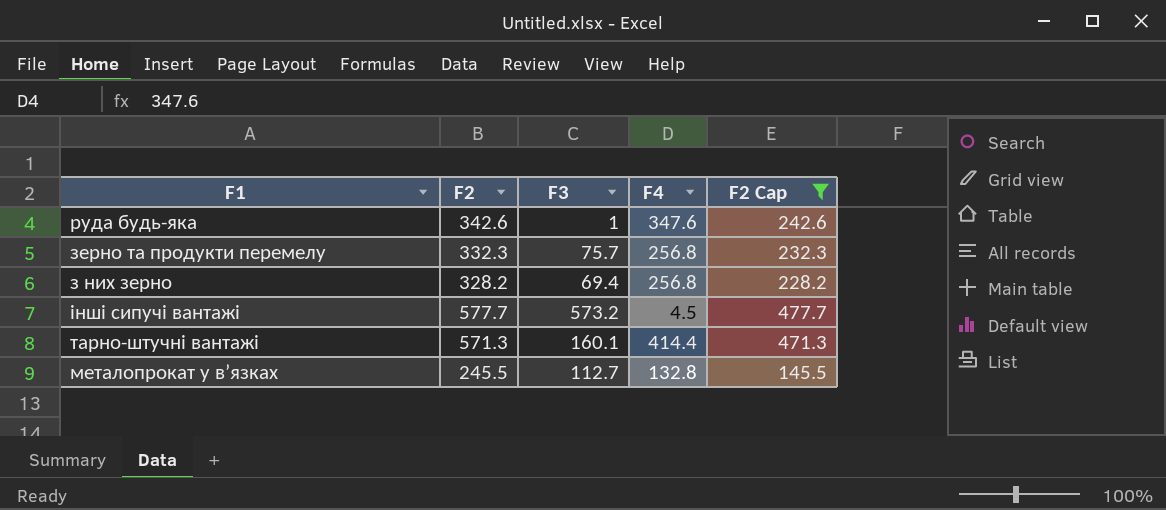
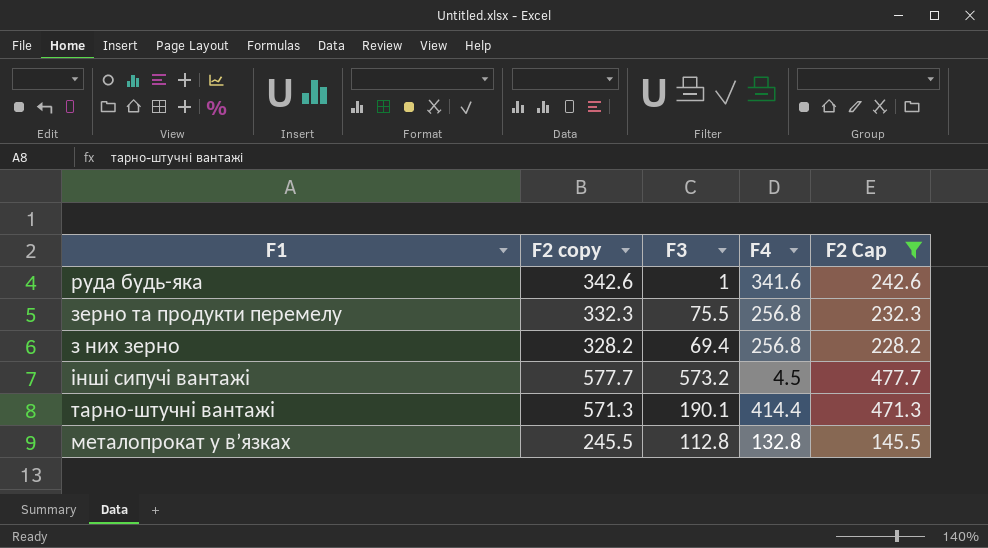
column name: F2 -> F2 copy
руда будь-яка | F4: 347.6 -> 341.6
зерно та продукти перемелу | F3: 75.7 -> 75.5
тарно-штучні вантажі | F3: 160.1 -> 190.1
металопрокат у в’язках | F3: 112.7 -> 112.8

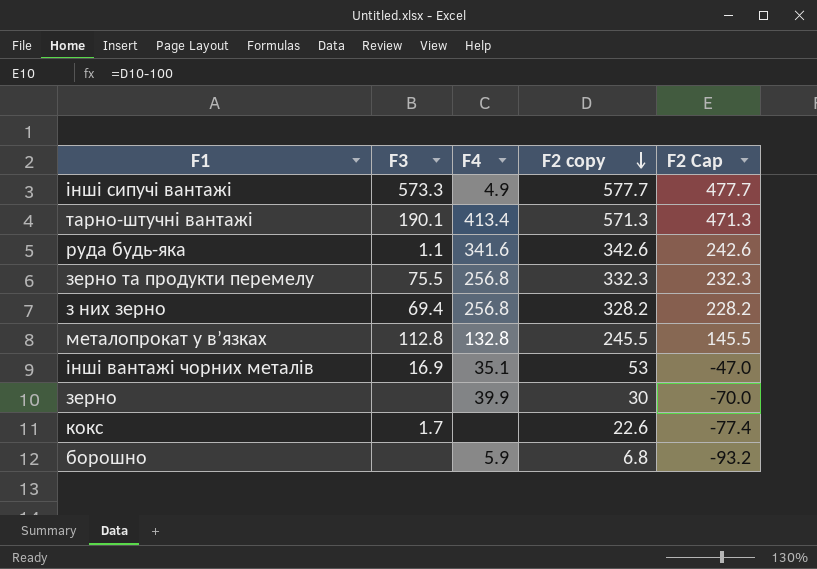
filter: F2 Cap >= 145.5 -> none
row order: none -> F2 copy descending
column F2 copy | position: 2 -> 4
інші сипучі вантажі | F3: 573.2 -> 573.3
інші сипучі вантажі | F4: 4.5 -> 4.9
тарно-штучні вантажі | F4: 414.4 -> 413.4
руда будь-яка | F3: 1 -> 1.1

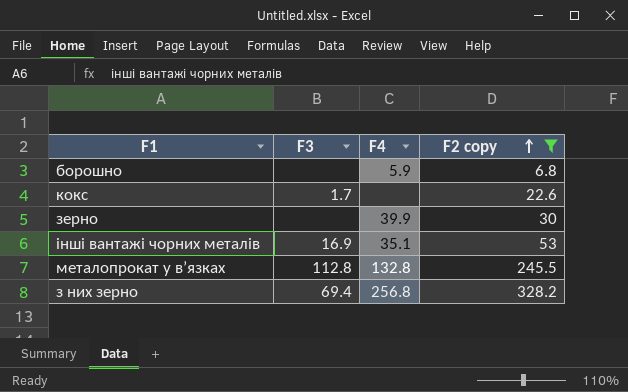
filter: none -> F2 copy <= 328.2
row order: F2 copy descending -> F2 copy ascending
column F2 Cap | formula: [F2 copy] - 100 -> none

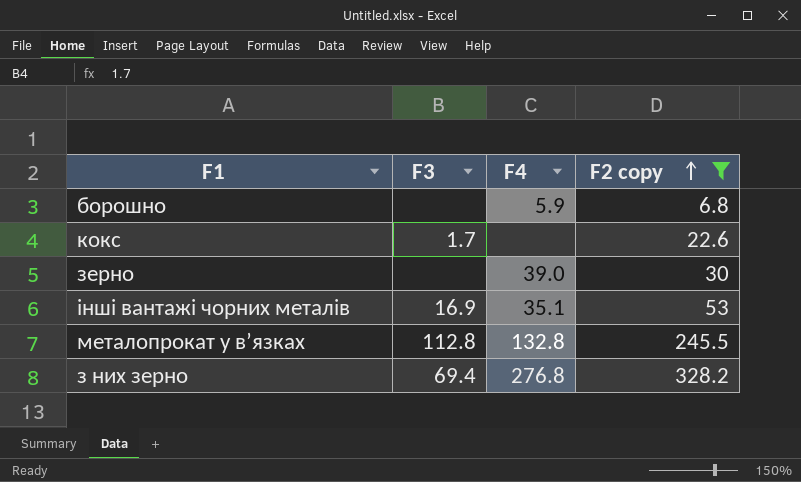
зерно | F4: 39.9 -> 39.0
з них зерно | F4: 256.8 -> 276.8

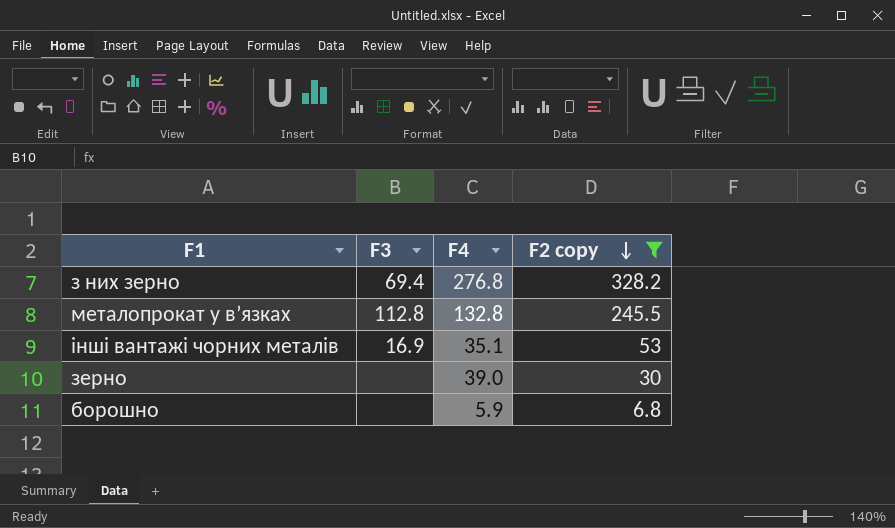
row order: F2 copy ascending -> F2 copy descending
row кокс: 1.7 | none | 22.6 -> none

